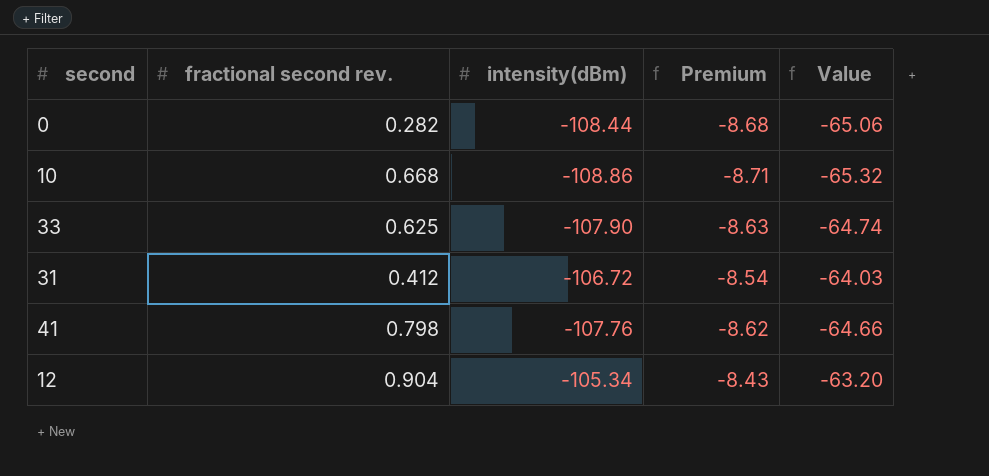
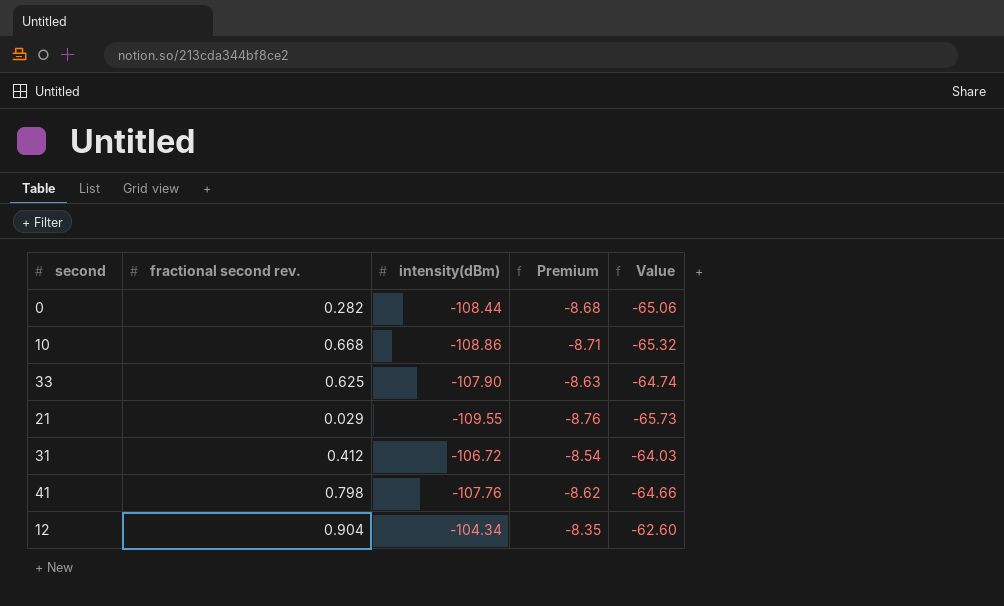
row 21: none -> 0.029 | -109.55 | -8.76 | -65.73
12 | intensity(dBm): -105.34 -> -104.34
12 | Premium: -8.43 -> -8.35
12 | Value: -63.20 -> -62.60

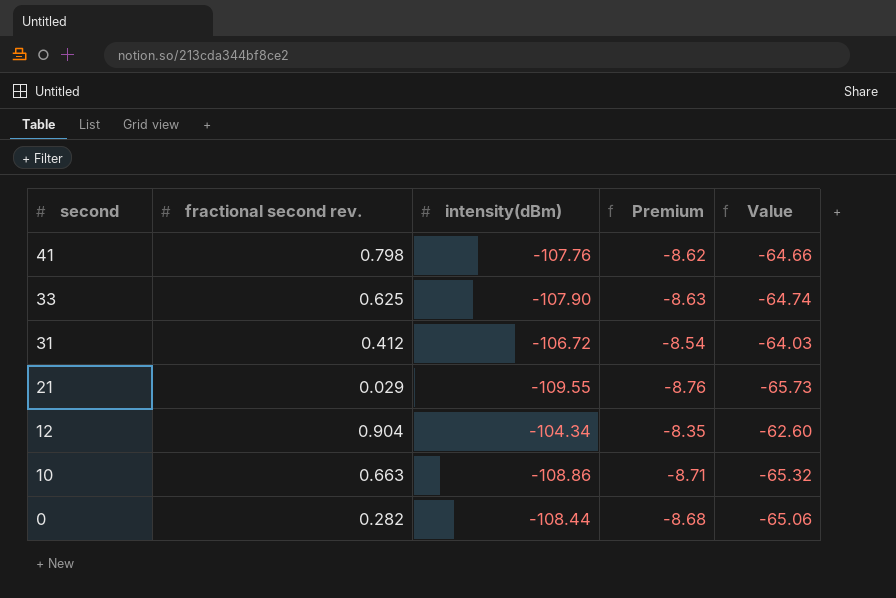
row order: none -> second descending
10 | fractional second rev.: 0.668 -> 0.663

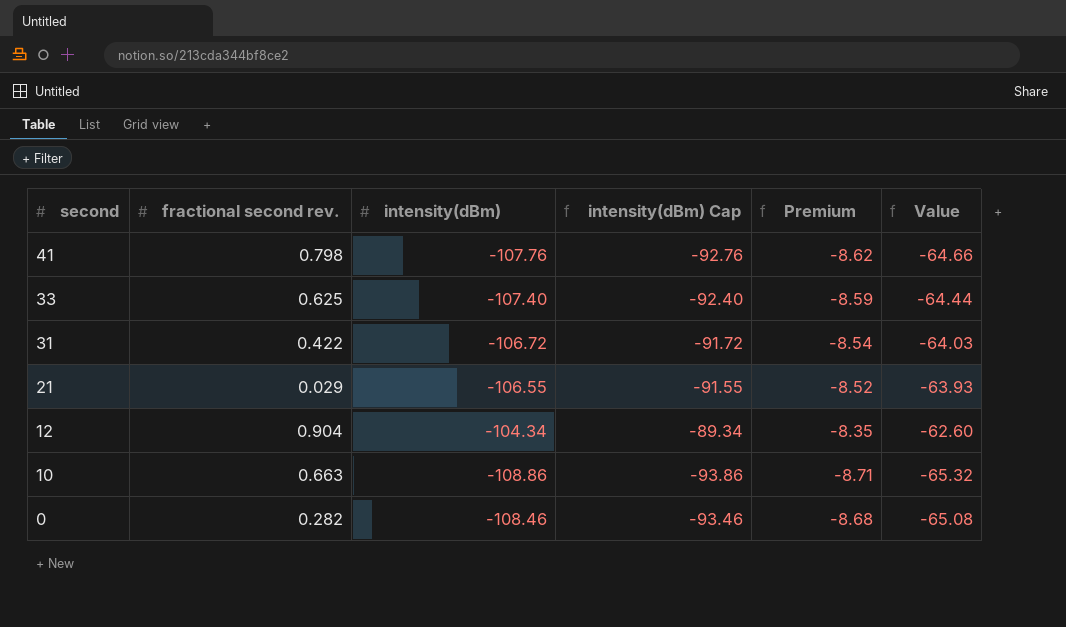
column intensity(dBm) Cap | formula: none -> [intensity(dBm)] + 15
33 | intensity(dBm): -107.90 -> -107.40
33 | Premium: -8.63 -> -8.59
33 | Value: -64.74 -> -64.44
31 | fractional second rev.: 0.412 -> 0.422
21 | intensity(dBm): -109.55 -> -106.55
21 | Premium: -8.76 -> -8.52
21 | Value: -65.73 -> -63.93
0 | intensity(dBm): -108.44 -> -108.46
0 | Value: -65.06 -> -65.08

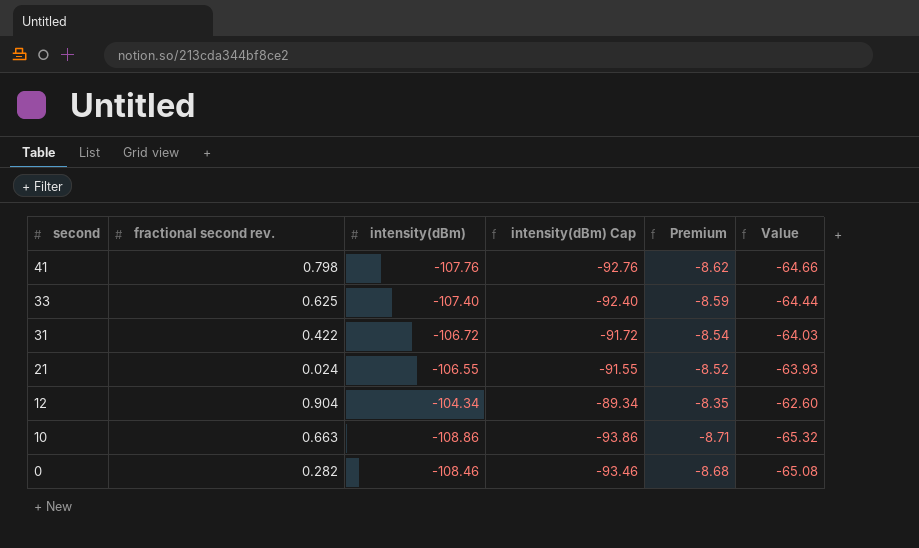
21 | fractional second rev.: 0.029 -> 0.024

